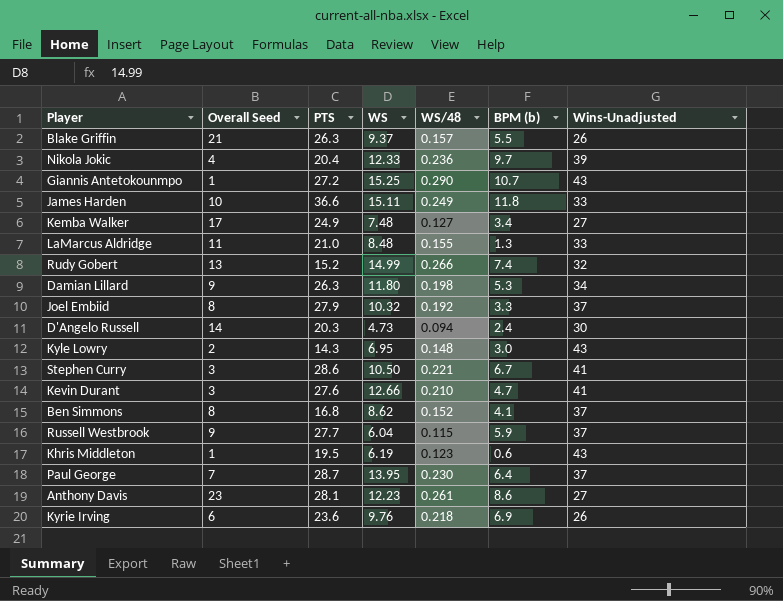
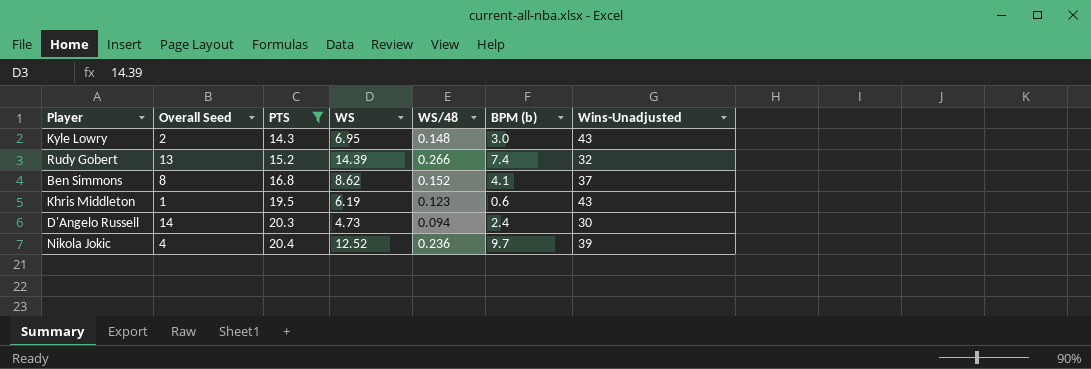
filter: none -> PTS <= 20.4
row order: none -> PTS ascending
Rudy Gobert | WS: 14.99 -> 14.39
Nikola Jokic | WS: 12.33 -> 12.52

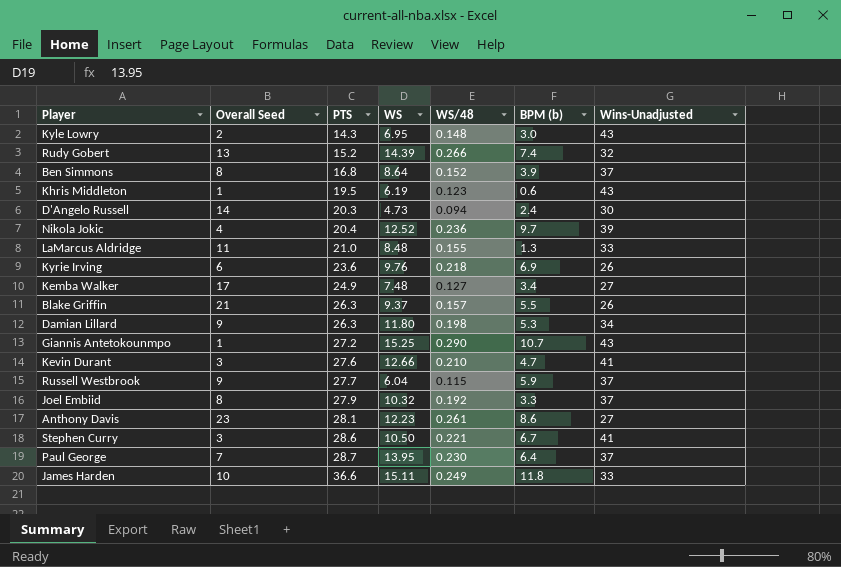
filter: PTS <= 20.4 -> none
Ben Simmons | WS: 8.62 -> 8.64
Ben Simmons | BPM (b): 4.1 -> 3.9

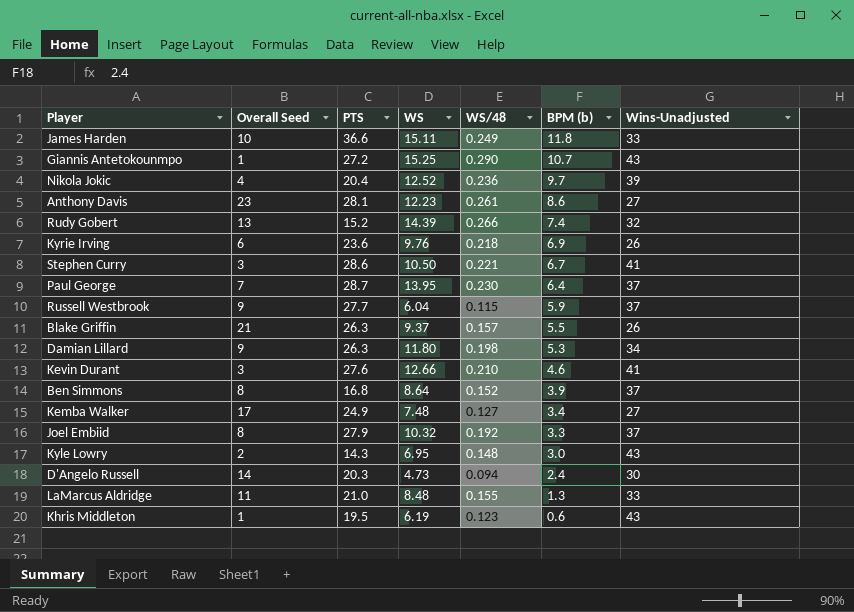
row order: PTS ascending -> BPM (b) descending
Kevin Durant | BPM (b): 4.7 -> 4.6

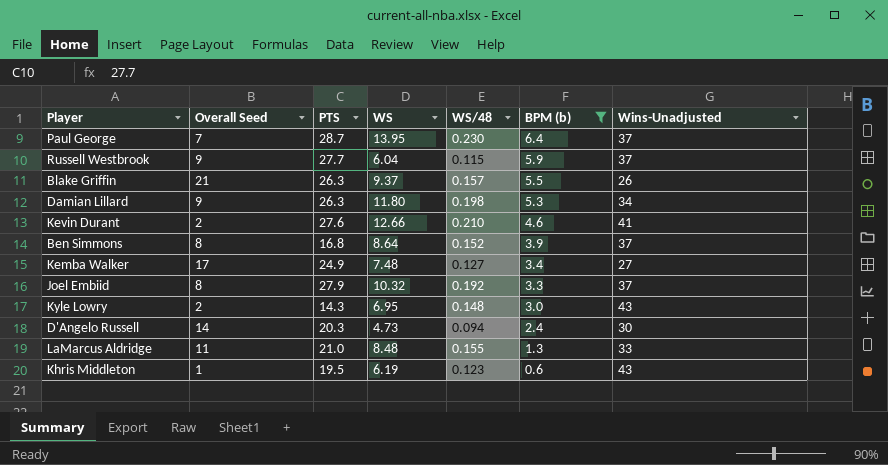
filter: none -> BPM (b) <= 6.4
Kevin Durant | Overall Seed: 3 -> 2

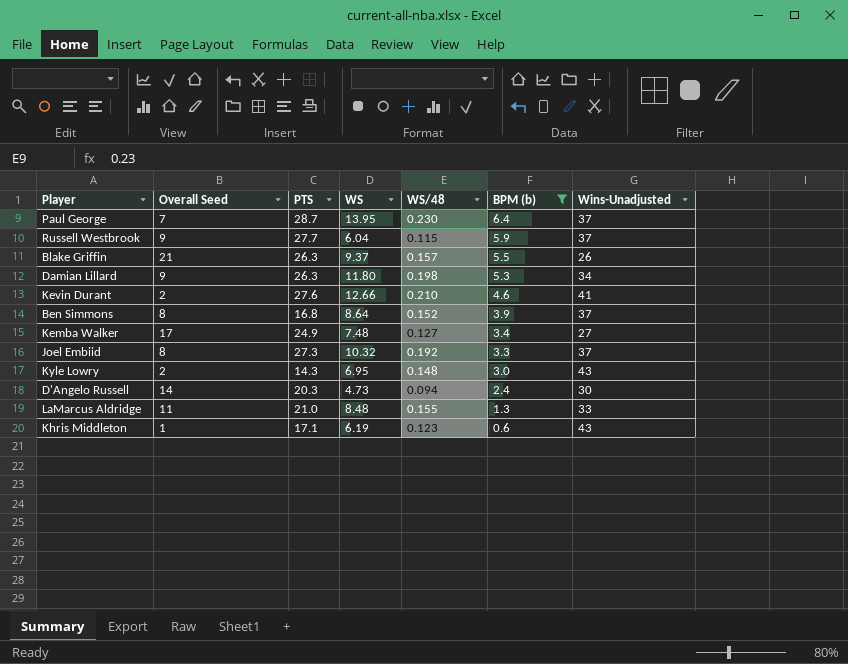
Joel Embiid | PTS: 27.9 -> 27.3
Khris Middleton | PTS: 19.5 -> 17.1

